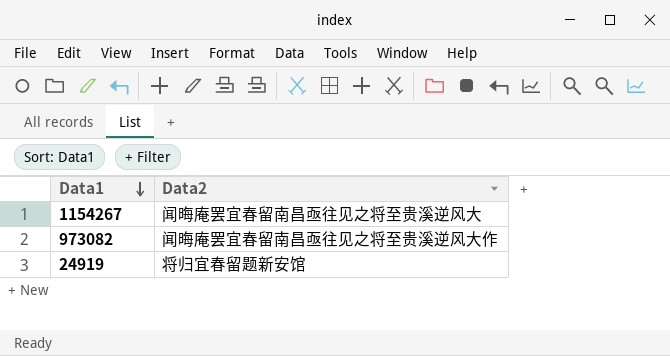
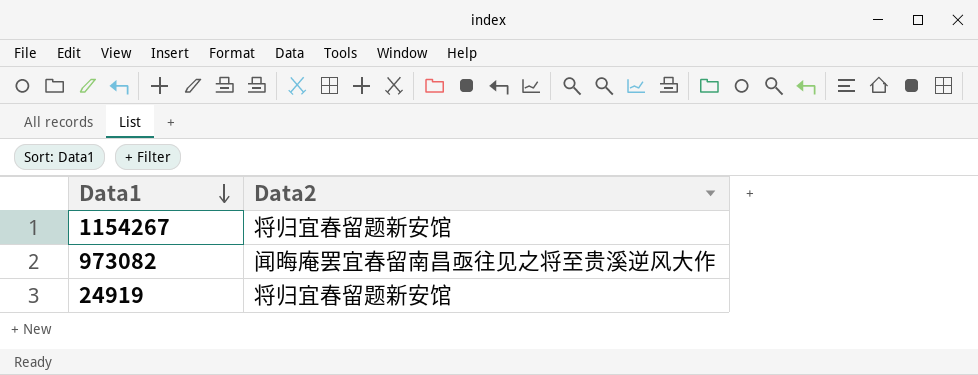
1154267 | Data2: 闻晦庵罢宜春留南昌亟往见之将至贵溪逆风大 -> 将归宜春留题新安馆

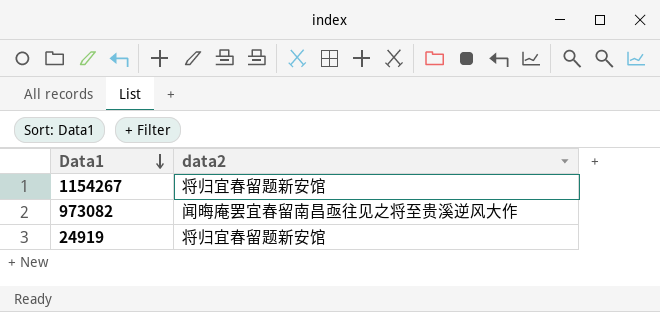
column name: Data2 -> data2

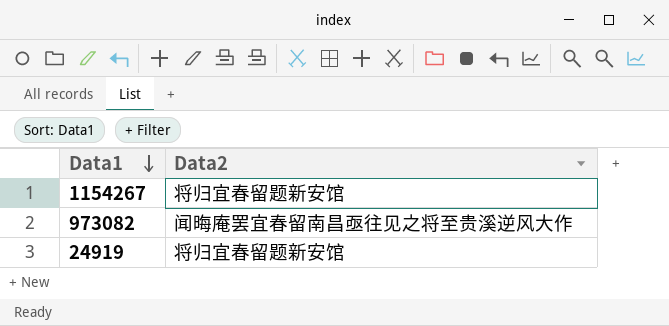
column name: data2 -> Data2

